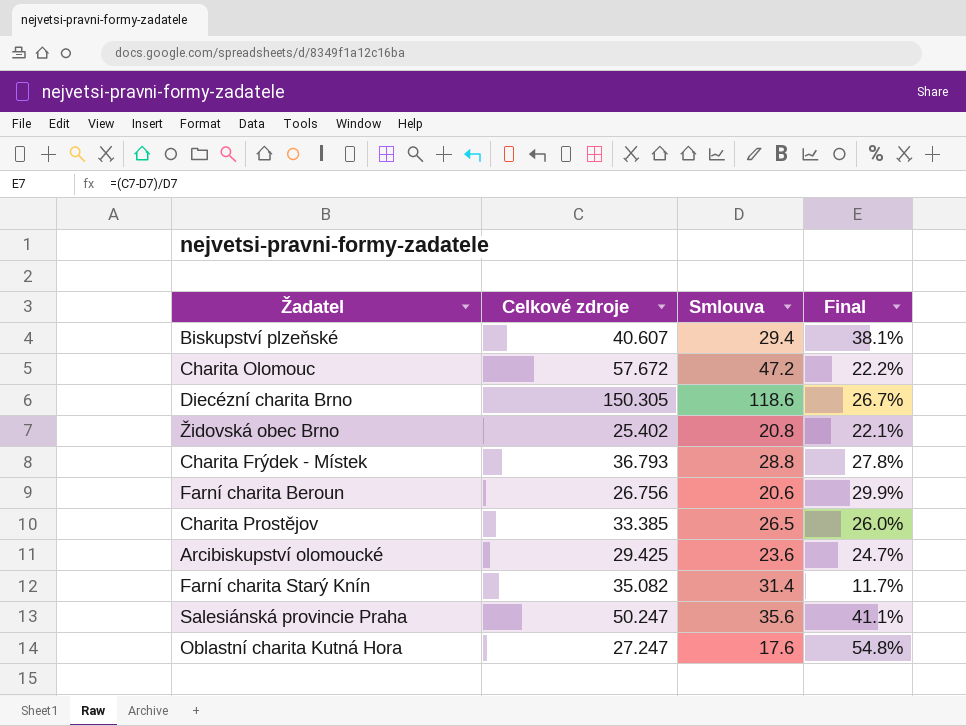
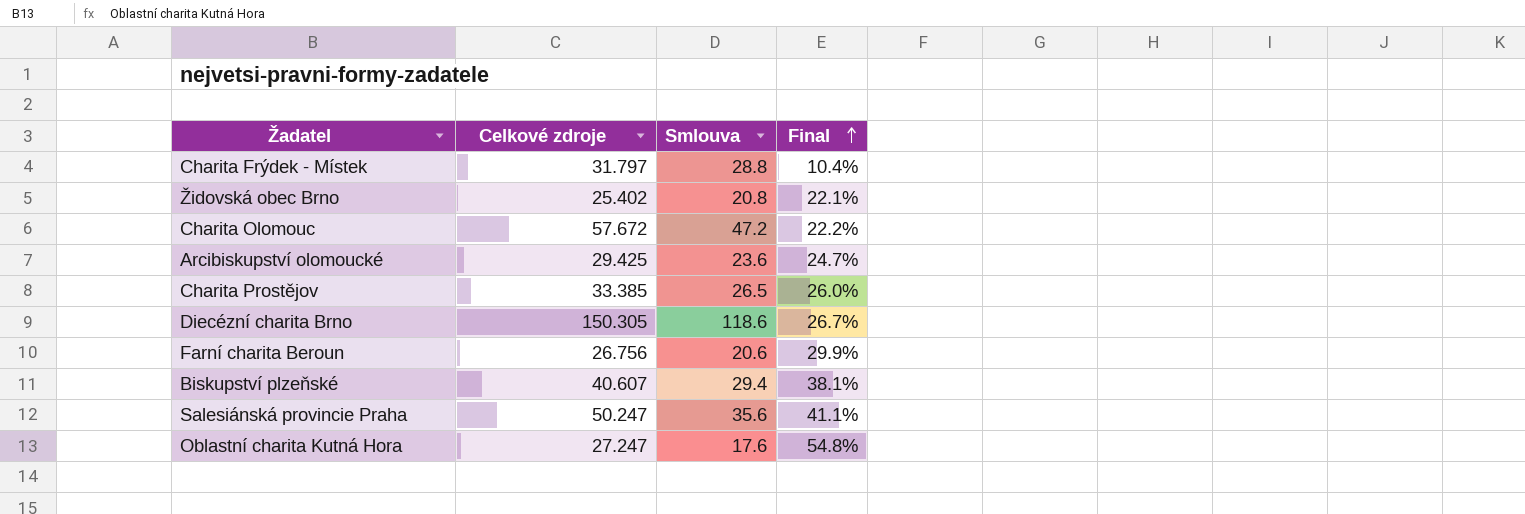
row order: none -> Final ascending
row Farní charita Starý Knín: 35.082 | 31.4 | 11.7% -> none
Charita Frýdek - Místek | Celkové zdroje: 36.793 -> 31.797
Charita Frýdek - Místek | Final: 27.8% -> 10.4%

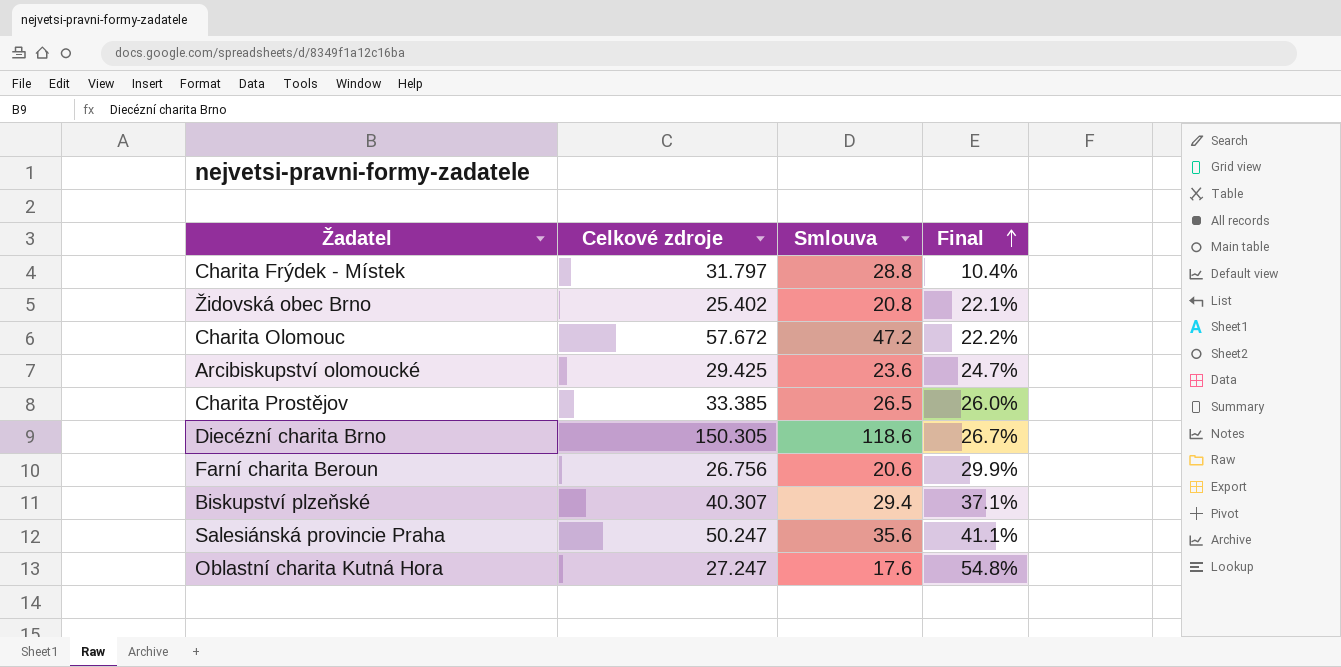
Biskupství plzeňské | Celkové zdroje: 40.607 -> 40.307
Biskupství plzeňské | Final: 38.1% -> 37.1%

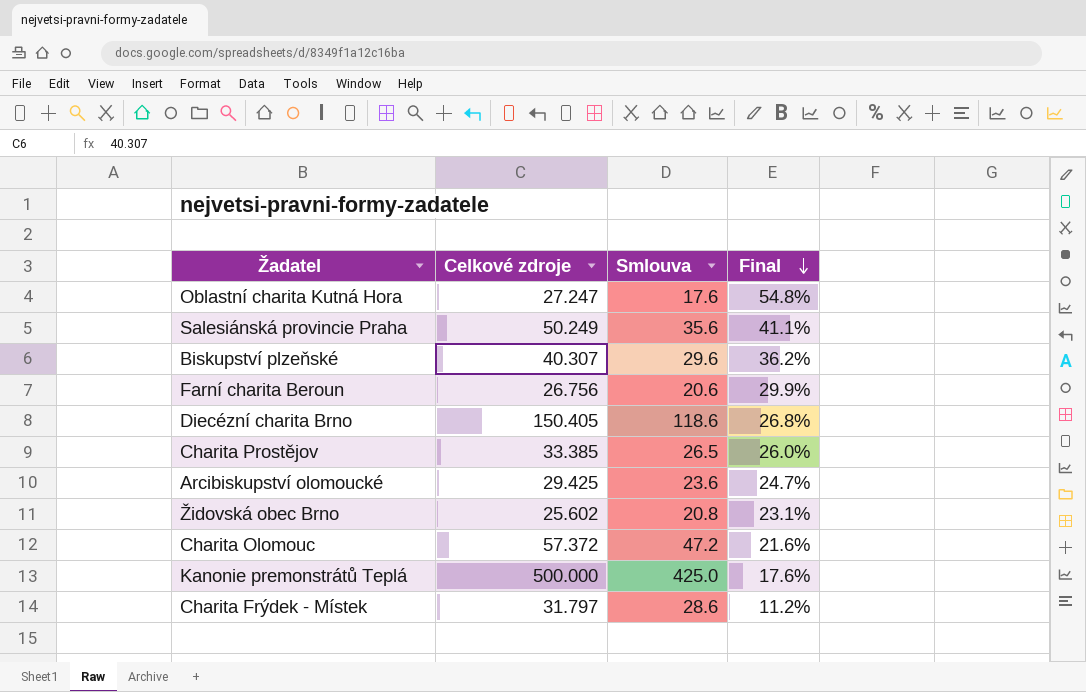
row order: Final ascending -> Final descending
Salesiánská provincie Praha | Celkové zdroje: 50.247 -> 50.249
Biskupství plzeňské | Smlouva: 29.4 -> 29.6
Biskupství plzeňské | Final: 37.1% -> 36.2%
Diecézní charita Brno | Celkové zdroje: 150.305 -> 150.405
Diecézní charita Brno | Final: 26.7% -> 26.8%
Židovská obec Brno | Celkové zdroje: 25.402 -> 25.602
Židovská obec Brno | Final: 22.1% -> 23.1%
Charita Olomouc | Celkové zdroje: 57.672 -> 57.372
Charita Olomouc | Final: 22.2% -> 21.6%
row Kanonie premonstrátů Teplá: none -> 500.000 | 425.0 | 17.6%
Charita Frýdek - Místek | Smlouva: 28.8 -> 28.6
Charita Frýdek - Místek | Final: 10.4% -> 11.2%

